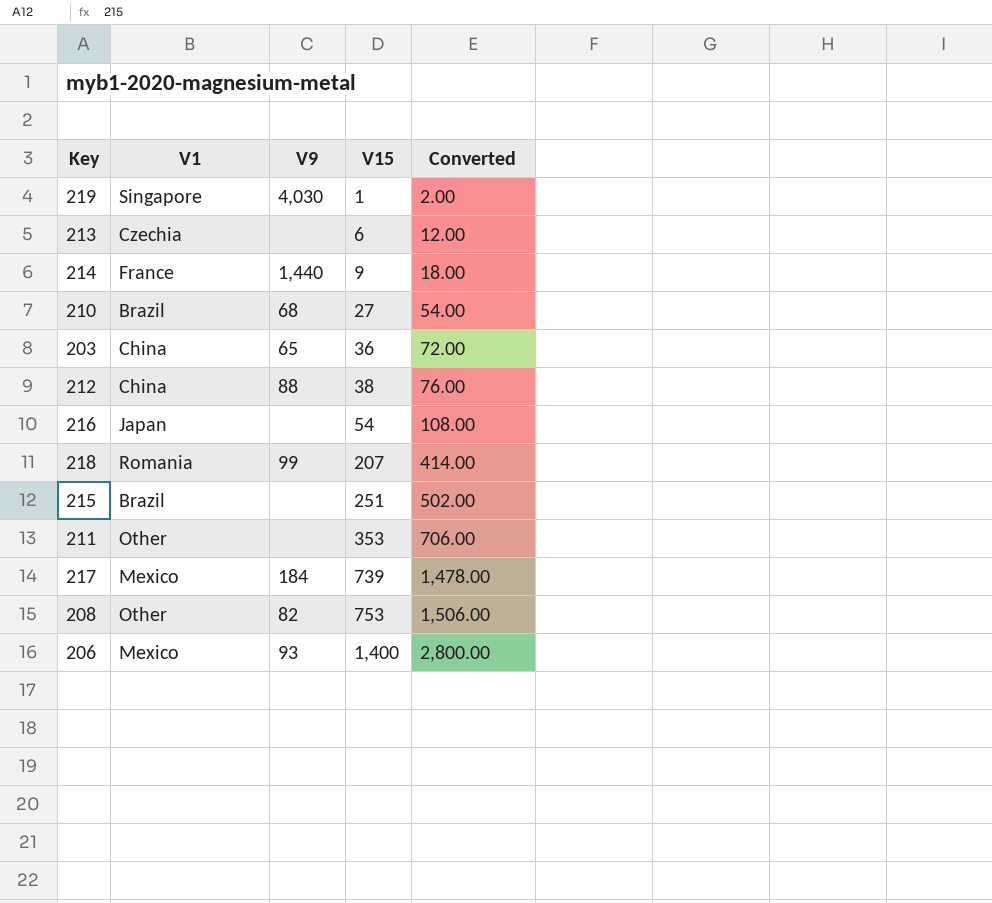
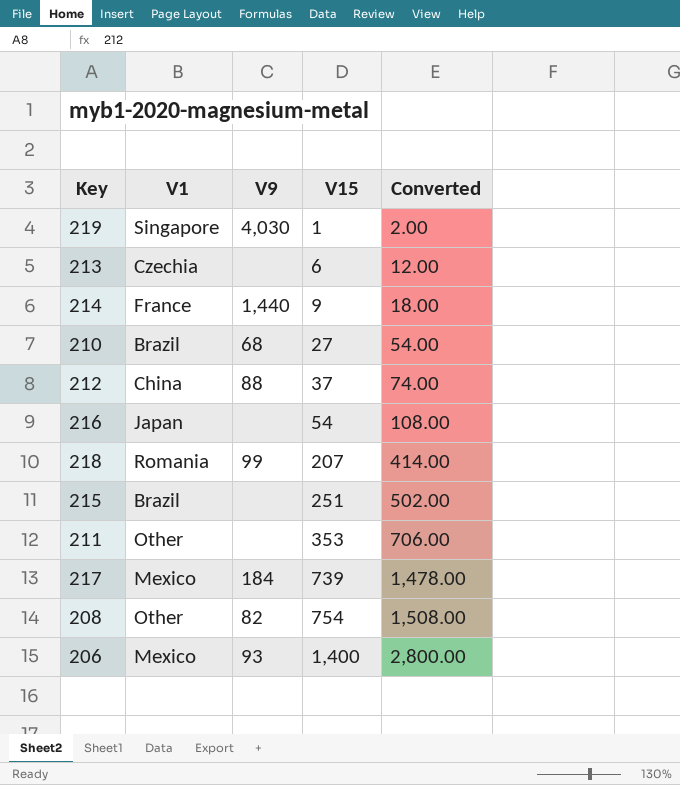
row 203: China | 65 | 36 | 72.00 -> none
212 | V15: 38 -> 37
212 | Converted: 76.00 -> 74.00
208 | V15: 753 -> 754
208 | Converted: 1,506.00 -> 1,508.00

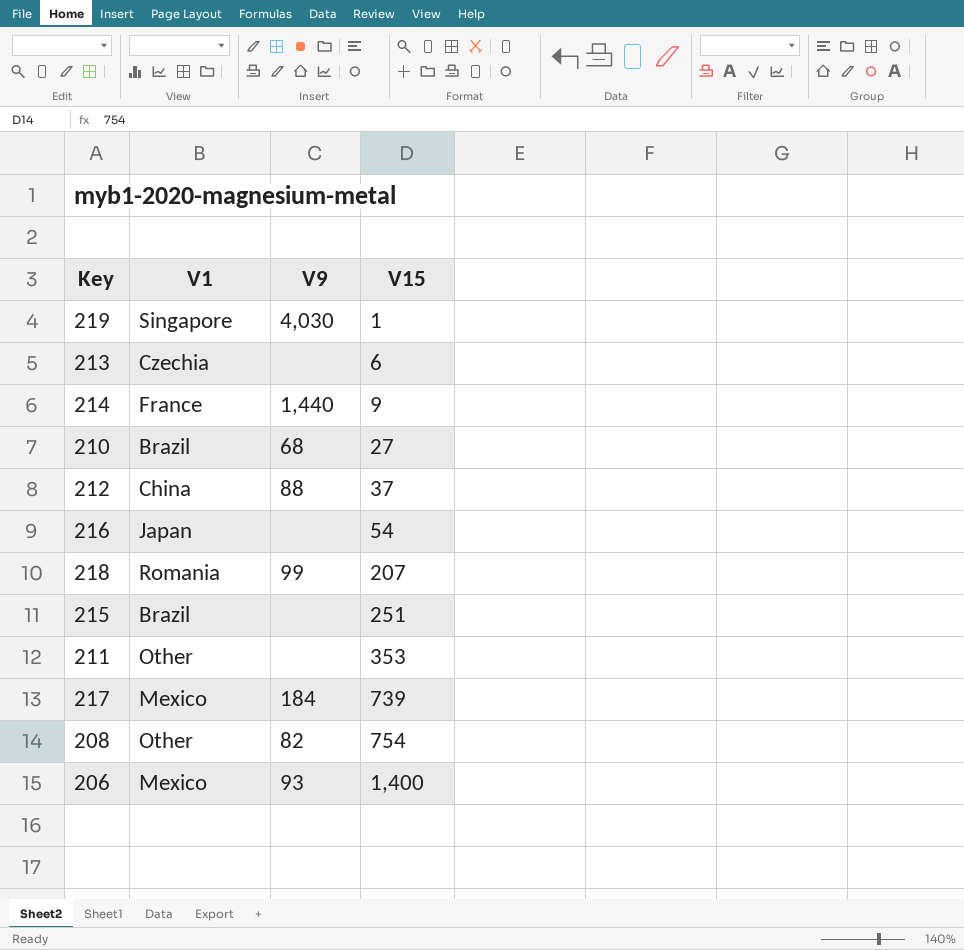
column Converted | formula: [V15] * 2 -> none

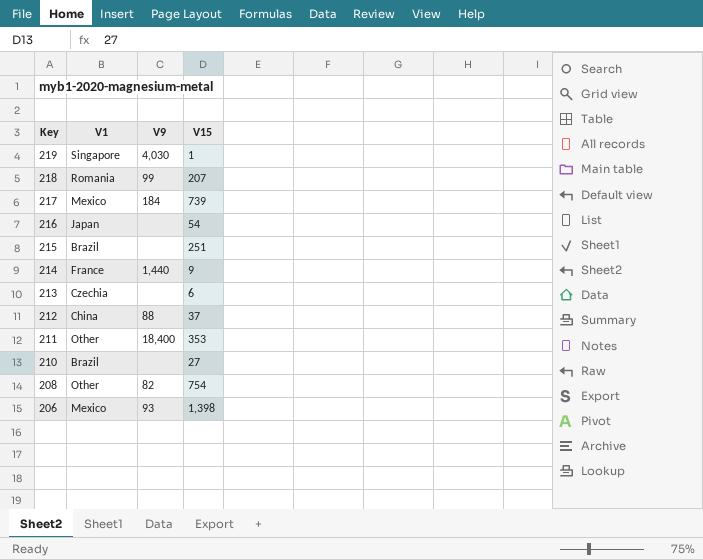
row order: V15 ascending -> Key descending
211 | V9: none -> 18,400
210 | V9: 68 -> none
206 | V15: 1,400 -> 1,398

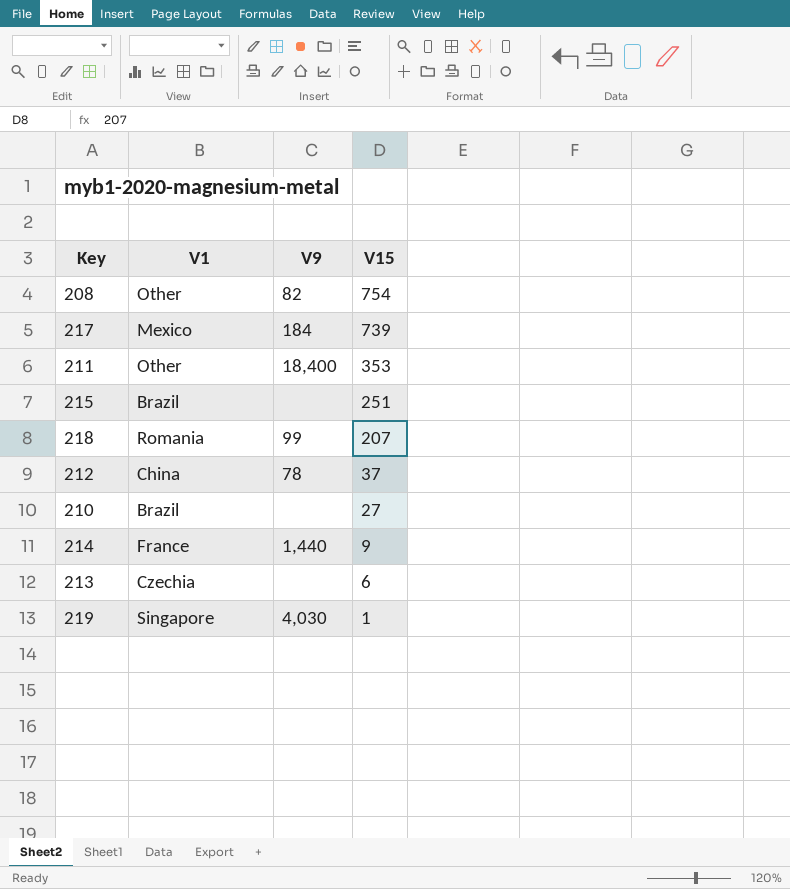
row order: Key descending -> V15 descending
row 216: Japan | none | 54 -> none
row 206: Mexico | 93 | 1,398 -> none
212 | V9: 88 -> 78

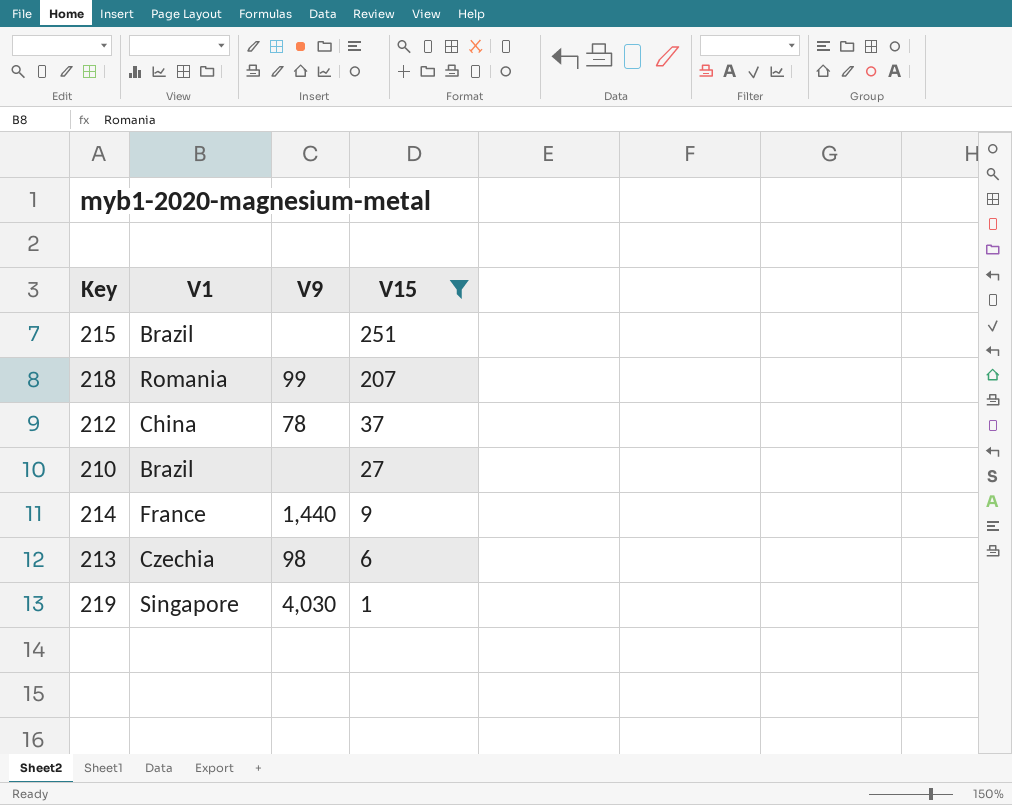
filter: none -> V15 <= 251
213 | V9: none -> 98

